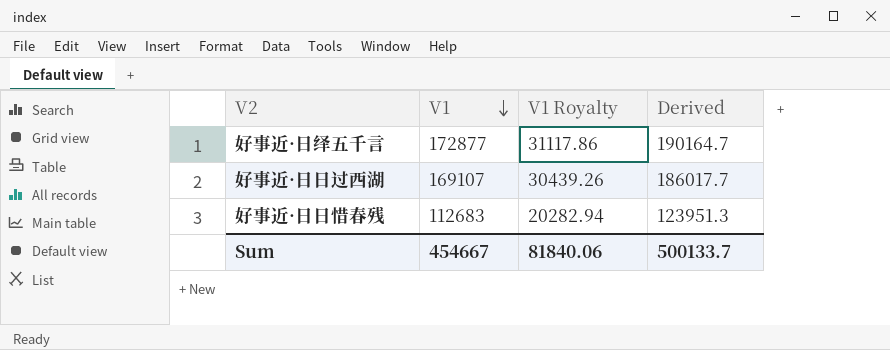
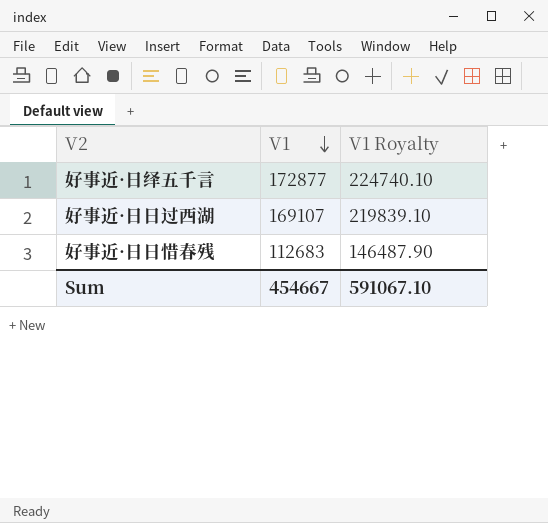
column Derived | formula: [V1] * 1.1 -> none
column V1 Royalty | formula: [V1] * 0.18 -> [V1] * 1.3
Sum | V1 Royalty: 81840.06 -> 591067.10

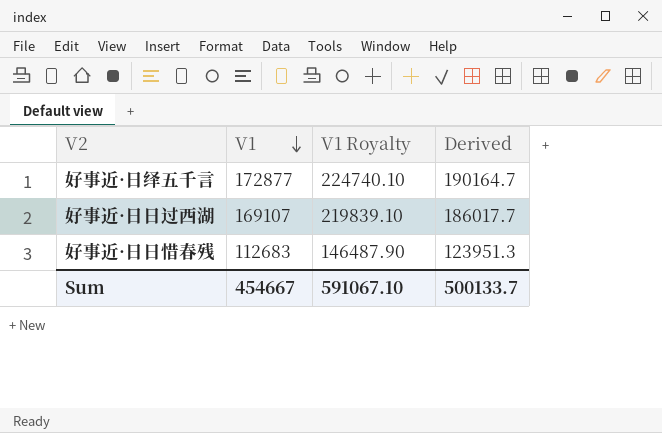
column Derived | formula: none -> [V1] * 1.1

